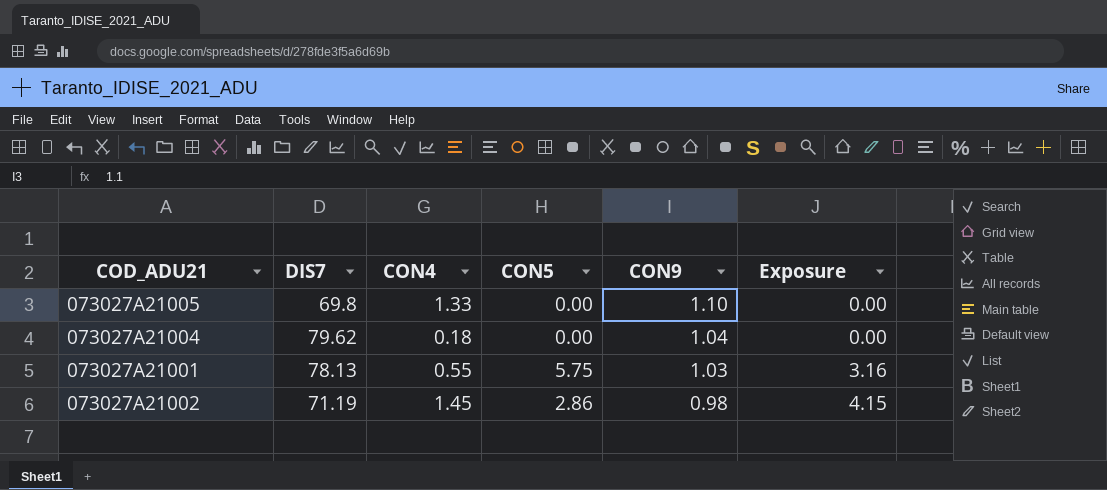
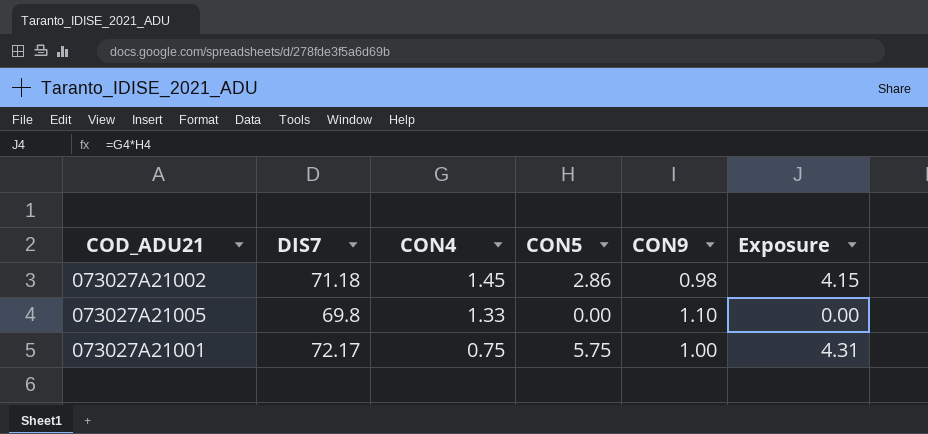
row order: CON9 descending -> CON4 descending
row 073027A21004: 79.62 | 0.18 | 0.00 | 1.04 | 0.00 -> none
073027A21002 | DIS7: 71.19 -> 71.18
073027A21001 | DIS7: 78.13 -> 72.17
073027A21001 | CON4: 0.55 -> 0.75
073027A21001 | CON9: 1.03 -> 1.00
073027A21001 | Exposure: 3.16 -> 4.31

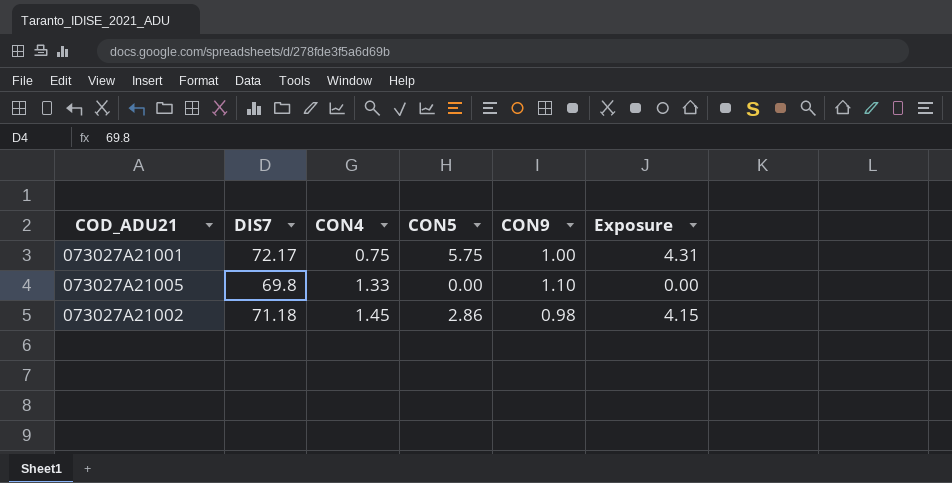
row order: CON4 descending -> CON4 ascending

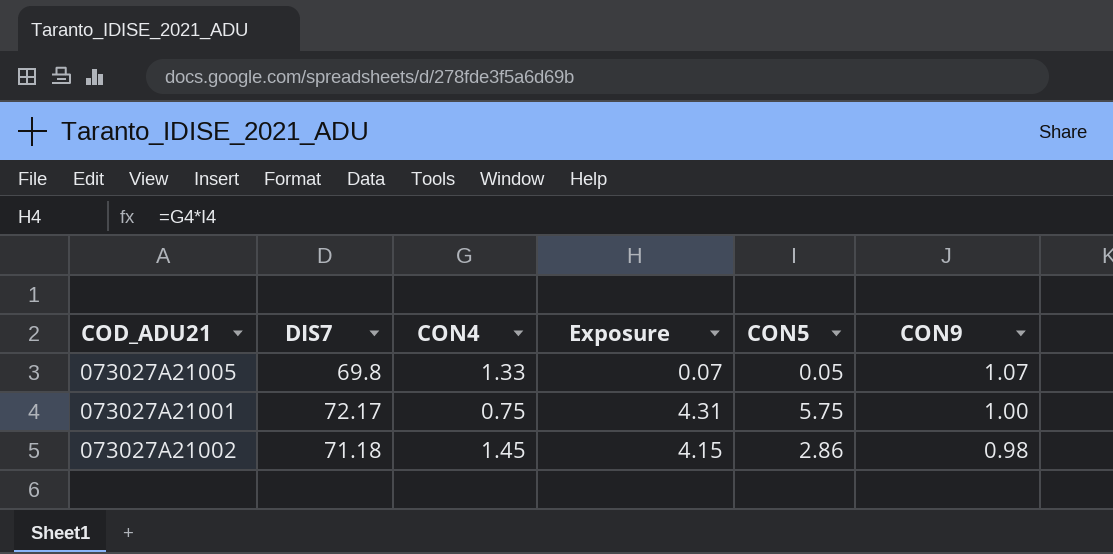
row order: CON4 ascending -> CON9 descending
column Exposure | position: 6 -> 4
073027A21005 | Exposure: 0.00 -> 0.07
073027A21005 | CON5: 0.00 -> 0.05
073027A21005 | CON9: 1.10 -> 1.07

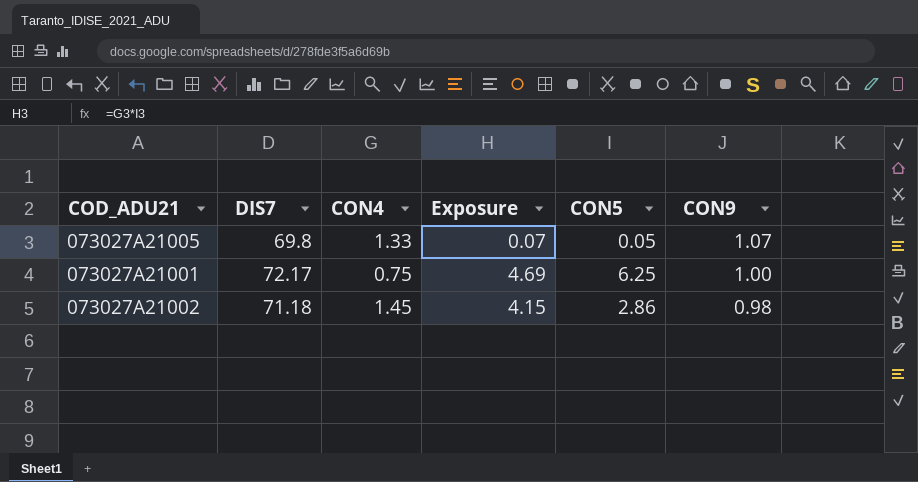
073027A21001 | Exposure: 4.31 -> 4.69
073027A21001 | CON5: 5.75 -> 6.25

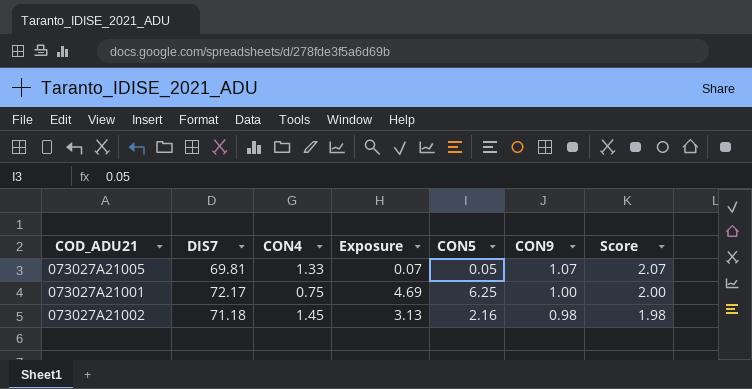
column Score | formula: none -> [CON9] + 1
073027A21005 | DIS7: 69.8 -> 69.81
073027A21002 | Exposure: 4.15 -> 3.13
073027A21002 | CON5: 2.86 -> 2.16

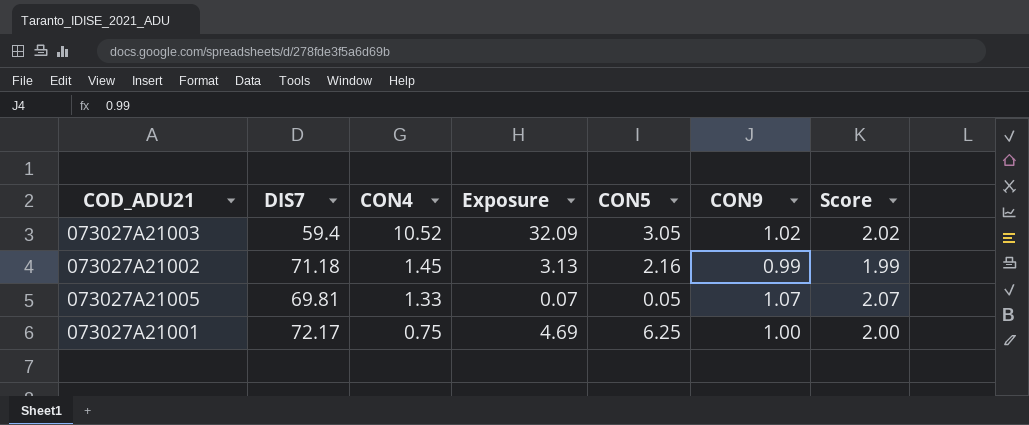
row order: CON9 descending -> CON4 descending
row 073027A21003: none -> 59.4 | 10.52 | 32.09 | 3.05 | 1.02 | 2.02
073027A21002 | CON9: 0.98 -> 0.99
073027A21002 | Score: 1.98 -> 1.99

